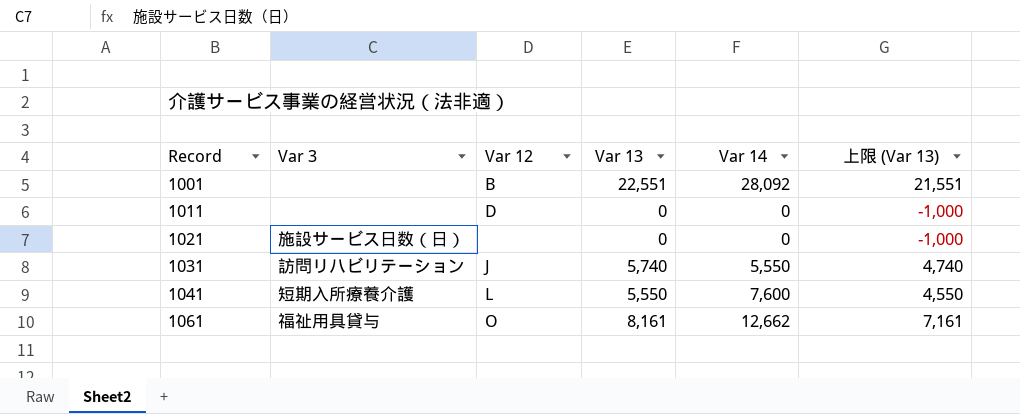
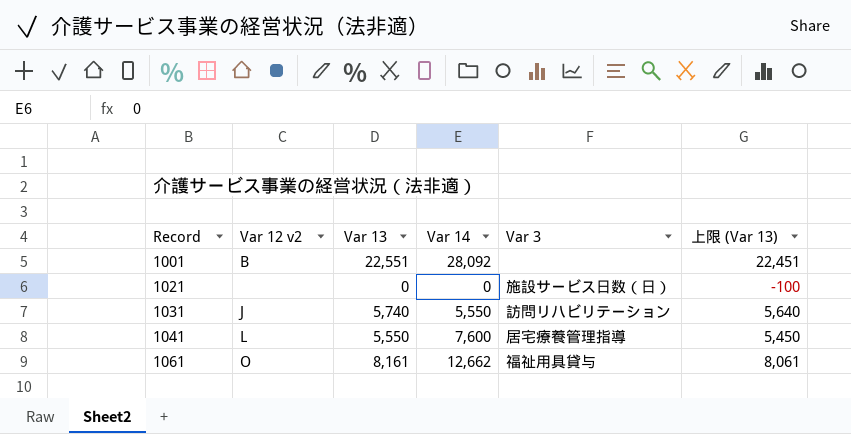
column name: Var 12 -> Var 12 v2
column Var 3 | position: 2 -> 5
column 上限 (Var 13) | formula: [Var 13] - 1000 -> [Var 13] - 100
row 1011: none | D | 0 | 0 | -1,000 -> none
1041 | Var 3: 短期入所療養介護 -> 居宅療養管理指導

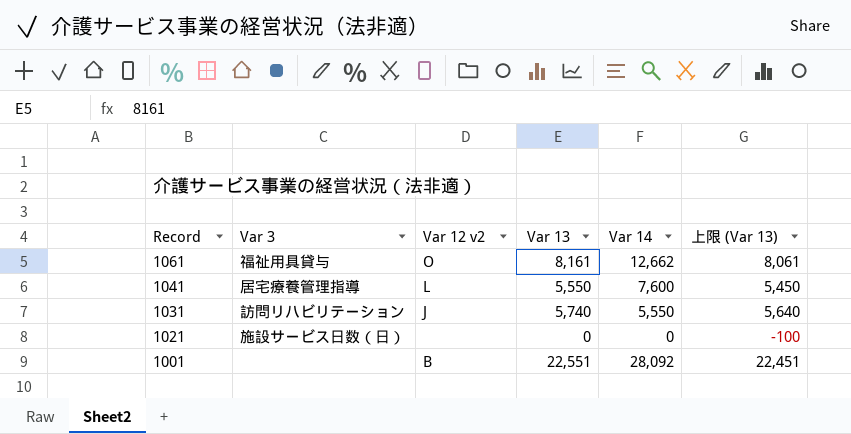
row order: Record ascending -> Record descending
column Var 3 | position: 5 -> 2

